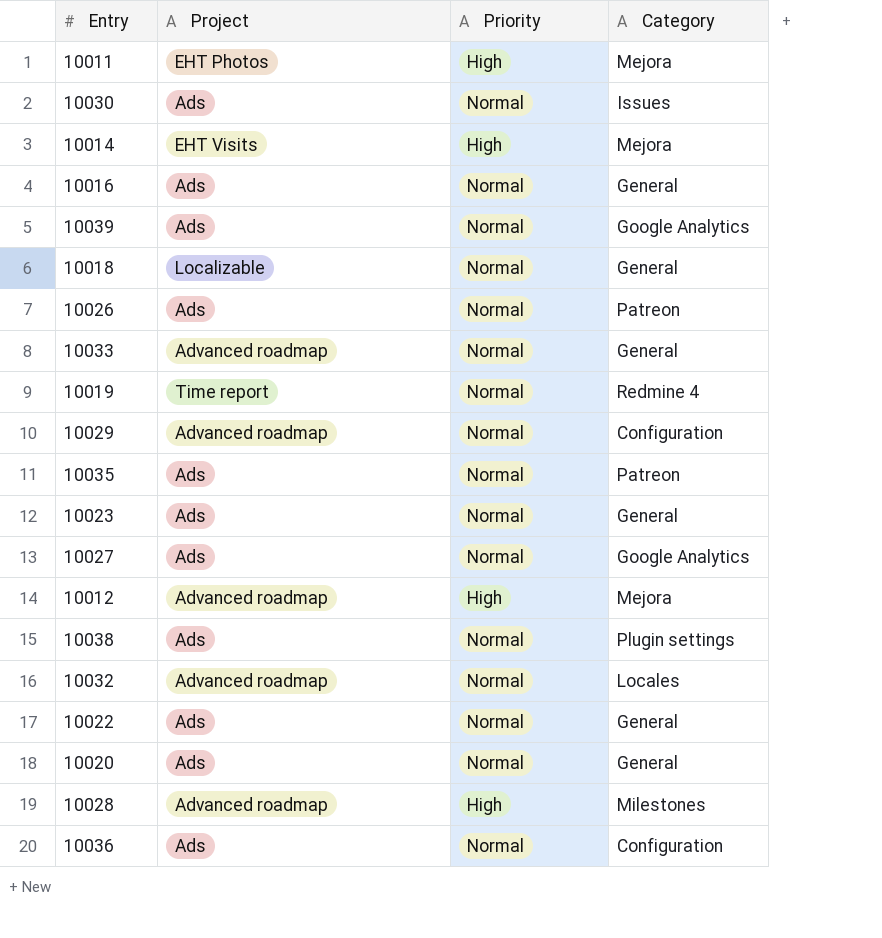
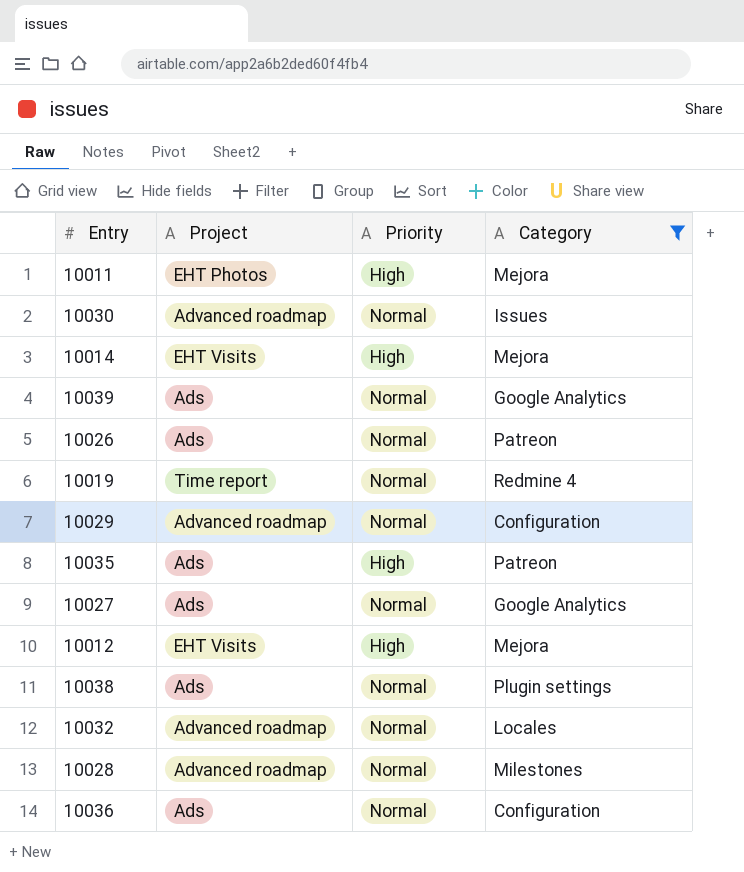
filter: none -> Category != General
10030 | Project: Ads -> Advanced roadmap
10035 | Priority: Normal -> High
10012 | Project: Advanced roadmap -> EHT Visits
10028 | Priority: High -> Normal

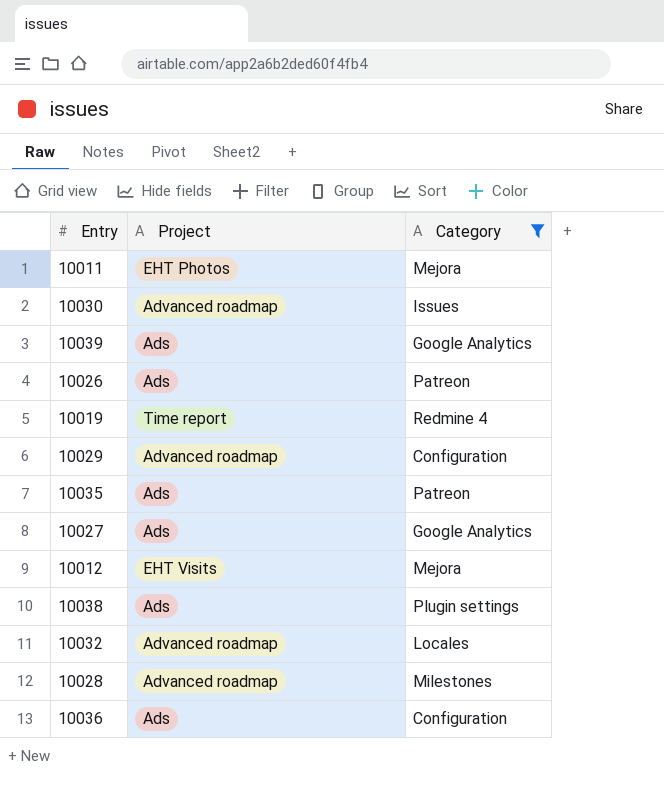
column Priority | position: 3 -> none
row 10014: EHT Visits | High | Mejora -> none

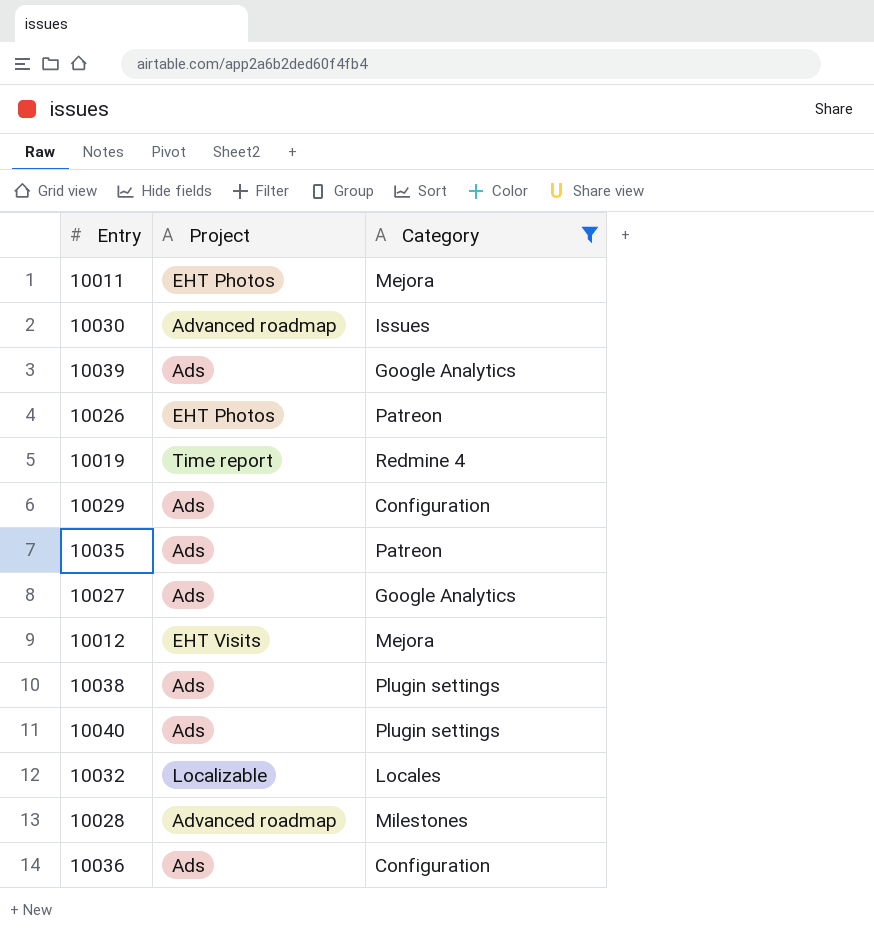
10026 | Project: Ads -> EHT Photos
10029 | Project: Advanced roadmap -> Ads
row 10040: none -> Ads | Plugin settings
10032 | Project: Advanced roadmap -> Localizable

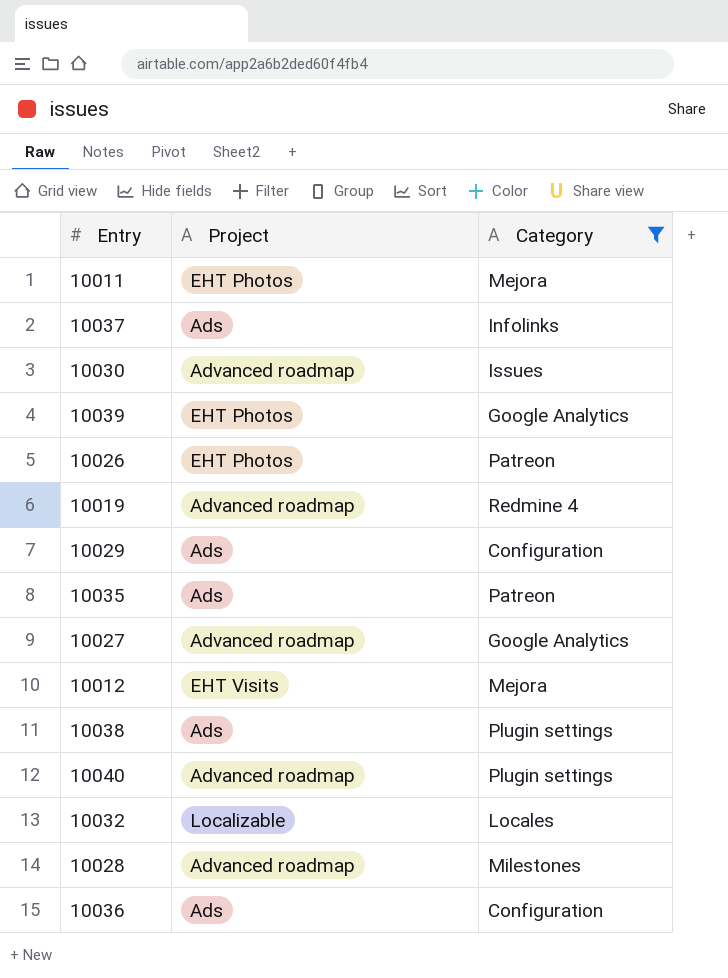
row 10037: none -> Ads | Infolinks
10039 | Project: Ads -> EHT Photos
10019 | Project: Time report -> Advanced roadmap
10027 | Project: Ads -> Advanced roadmap
10040 | Project: Ads -> Advanced roadmap

